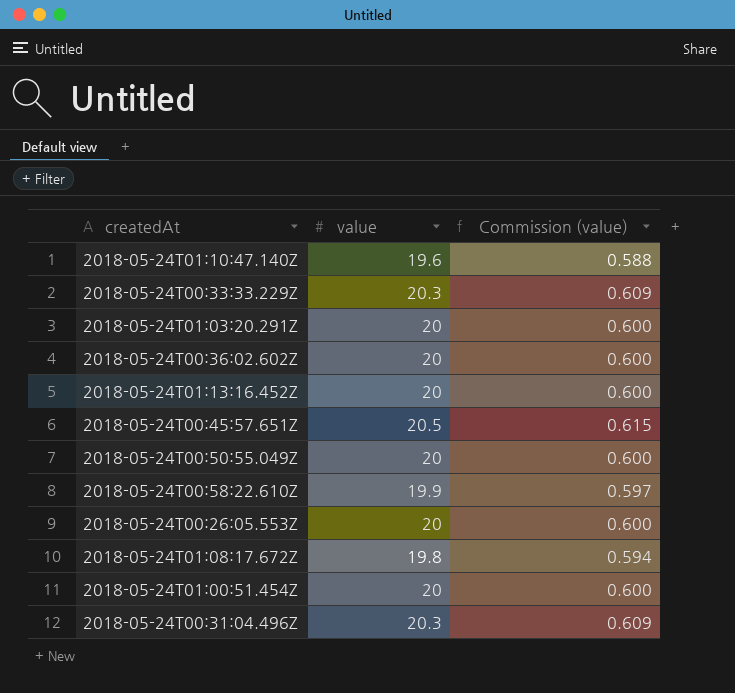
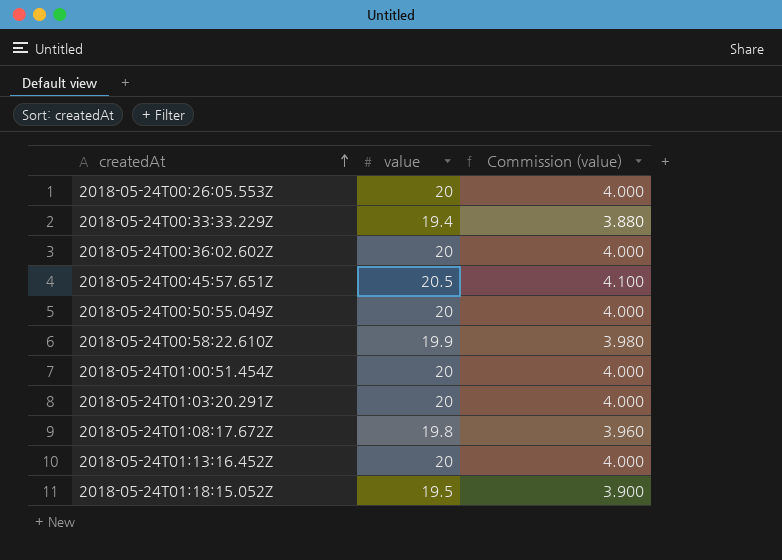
row order: none -> createdAt ascending
column Commission (value) | formula: [value] * 0.03 -> [value] * 0.2
row 2018-05-24T01:10:47.140Z: 19.6 | 0.588 -> none
row 2018-05-24T00:31:04.496Z: 20.3 | 0.609 -> none
2018-05-24T00:33:33.229Z | value: 20.3 -> 19.4
row 2018-05-24T01:18:15.052Z: none -> 19.5 | 3.900

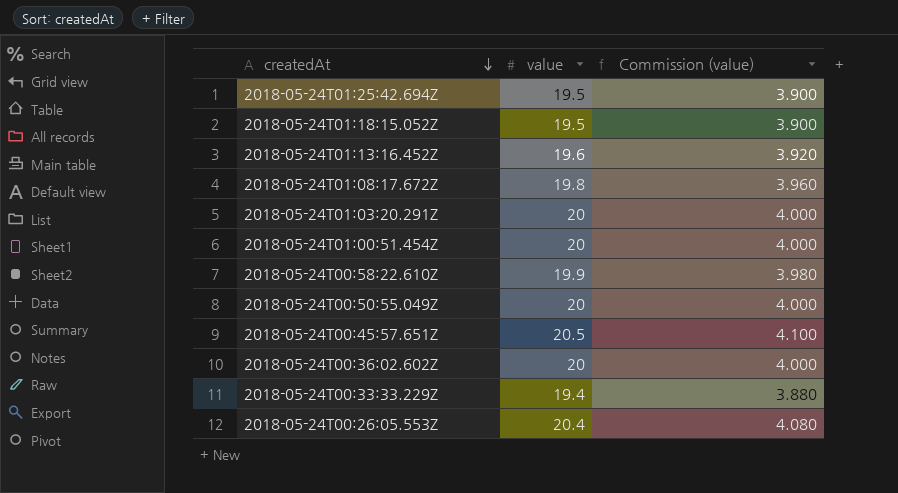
row order: createdAt ascending -> createdAt descending
row 2018-05-24T01:25:42.694Z: none -> 19.5 | 3.900
2018-05-24T01:13:16.452Z | value: 20 -> 19.6
2018-05-24T01:13:16.452Z | Commission (value): 4.000 -> 3.920
2018-05-24T00:26:05.553Z | value: 20 -> 20.4
2018-05-24T00:26:05.553Z | Commission (value): 4.000 -> 4.080

